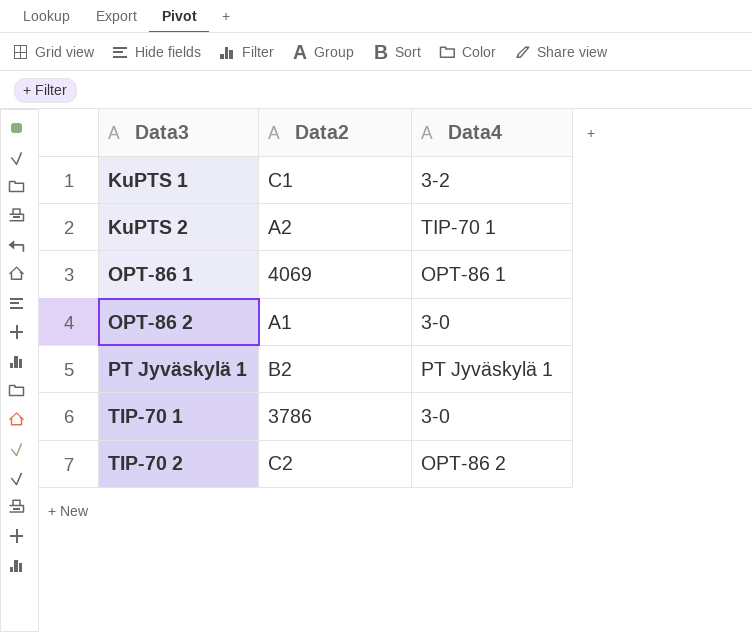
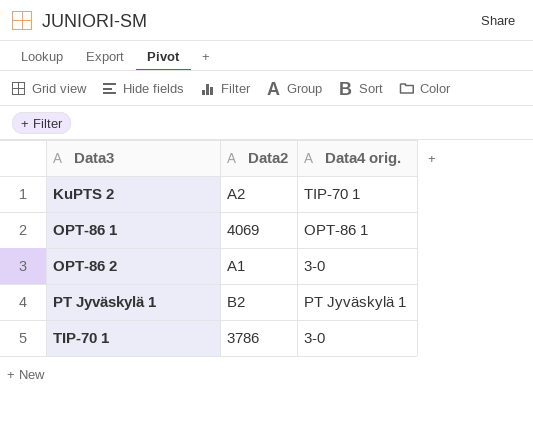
column name: Data4 -> Data4 orig.
row KuPTS 1: C1 | 3-2 -> none
row TIP-70 2: C2 | OPT-86 2 -> none

